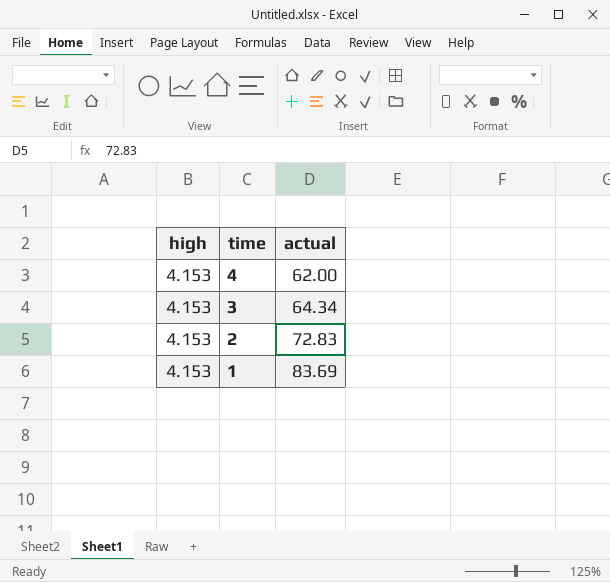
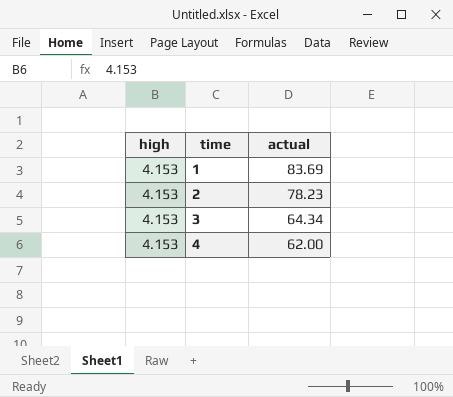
row order: time descending -> time ascending
2 | actual: 72.83 -> 78.23

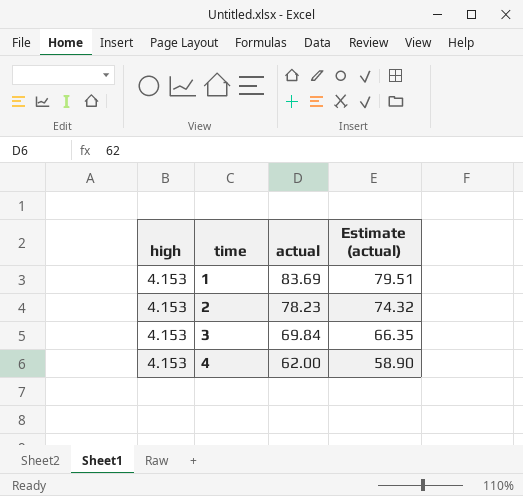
column Estimate (actual) | formula: none -> [actual] * 0.95
3 | actual: 64.34 -> 69.84

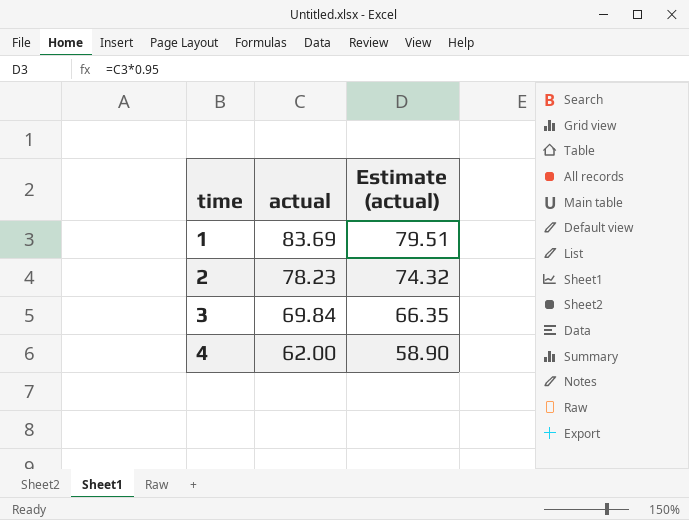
column high | position: 1 -> none

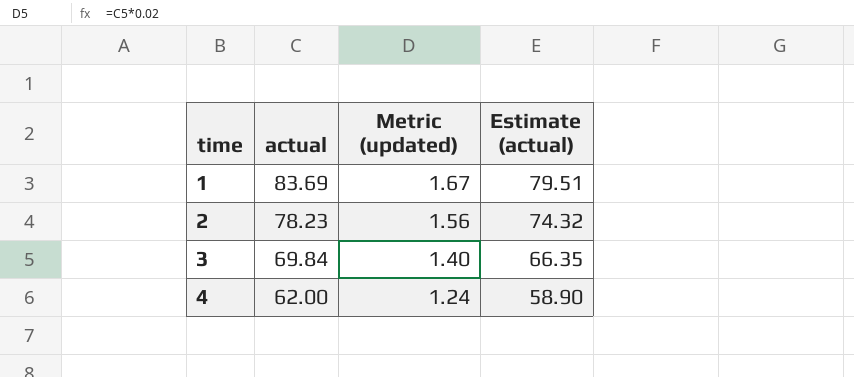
column Metric (updated) | formula: none -> [actual] * 0.02

